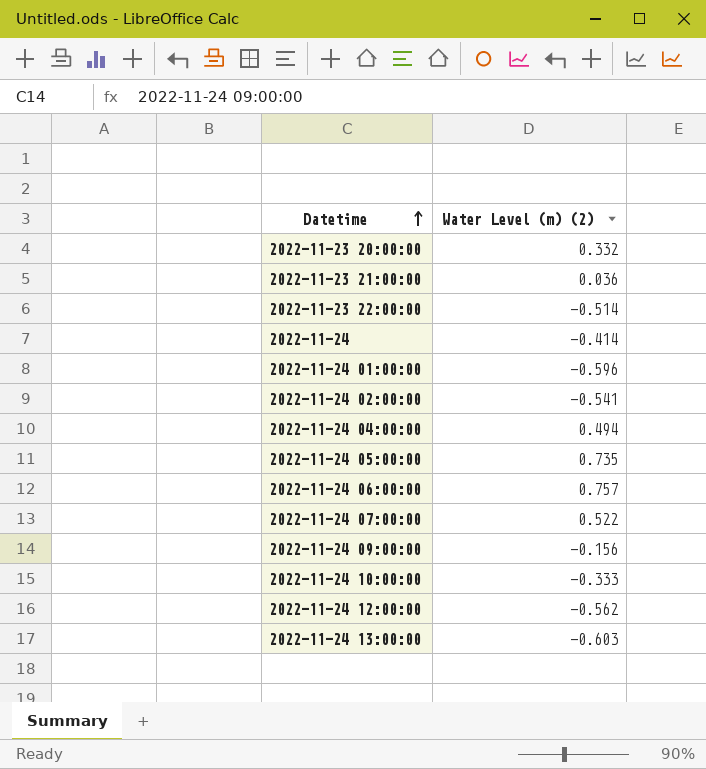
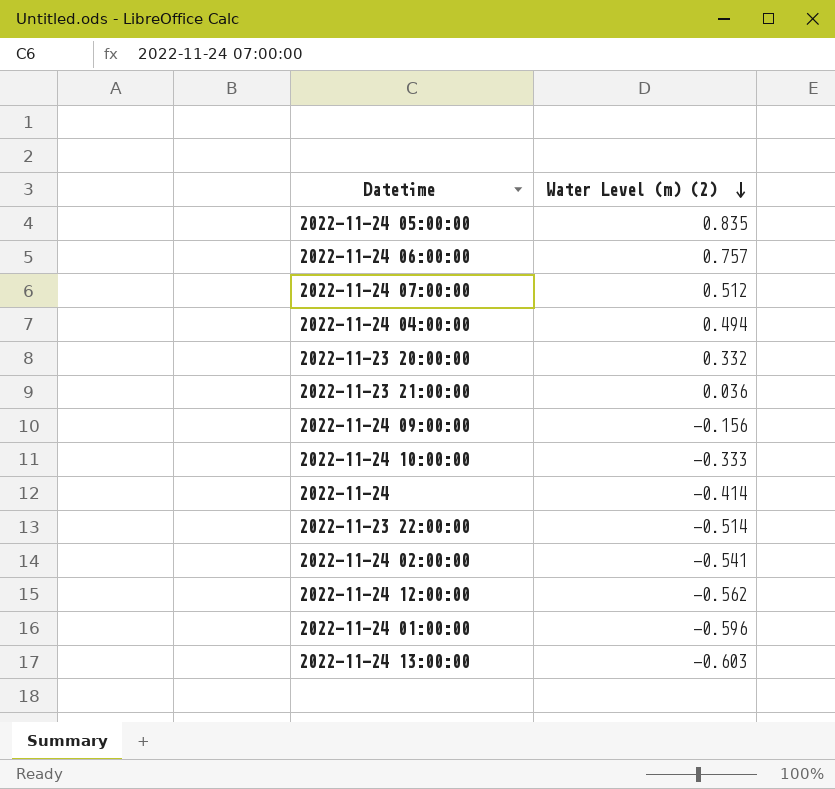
row order: Datetime ascending -> Water Level (m) (2) descending
2022-11-24 05:00:00 | Water Level (m) (2): 0.735 -> 0.835
2022-11-24 07:00:00 | Water Level (m) (2): 0.522 -> 0.512

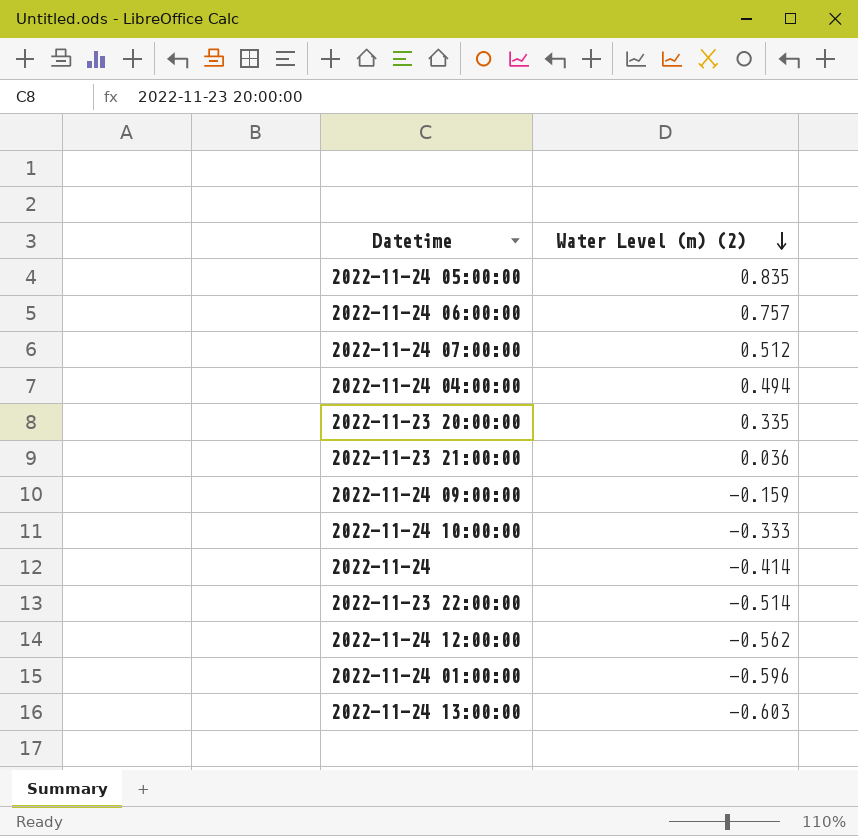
row 2022-11-24 02:00:00: -0.541 -> none
2022-11-23 20:00:00 | Water Level (m) (2): 0.332 -> 0.335
2022-11-24 09:00:00 | Water Level (m) (2): -0.156 -> -0.159

